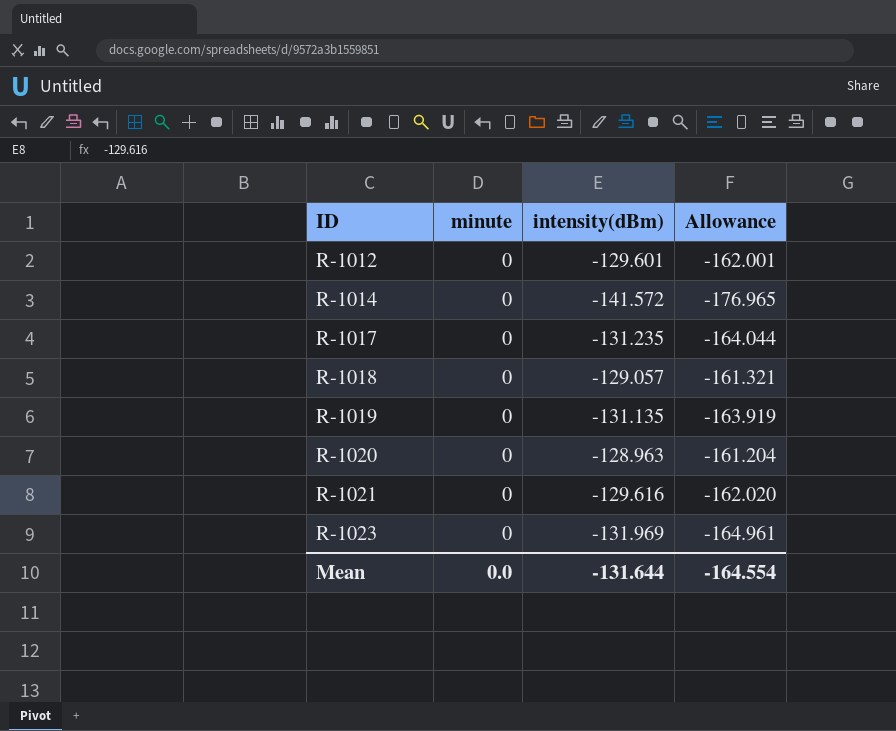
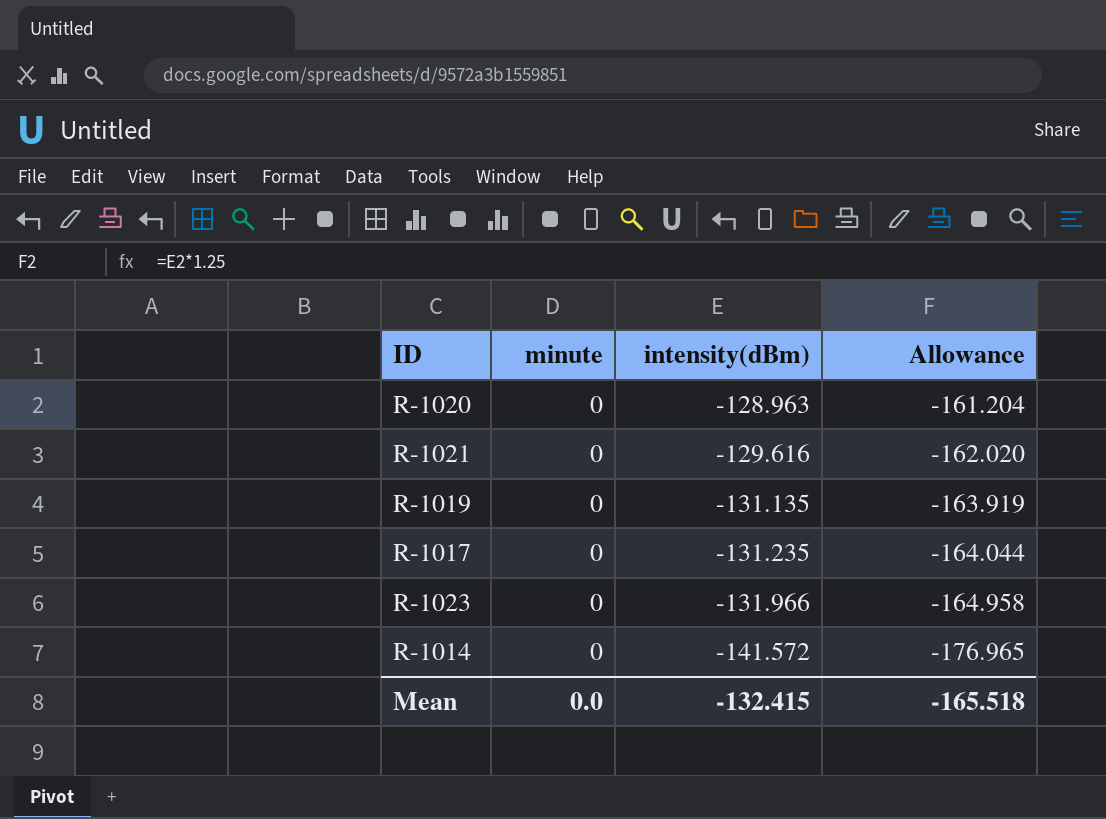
row order: ID ascending -> intensity(dBm) descending
row R-1012: 0 | -129.601 | -162.001 -> none
row R-1018: 0 | -129.057 | -161.321 -> none
R-1023 | intensity(dBm): -131.969 -> -131.966
R-1023 | Allowance: -164.961 -> -164.958
Mean | intensity(dBm): -131.644 -> -132.415
Mean | Allowance: -164.554 -> -165.518

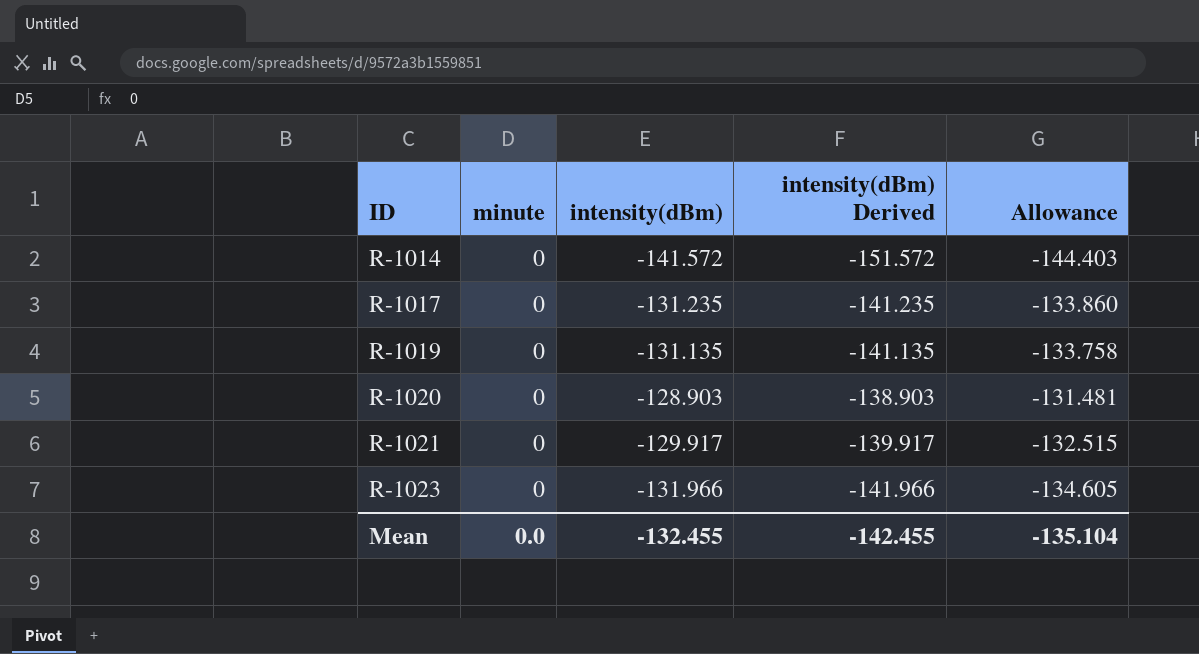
row order: intensity(dBm) descending -> ID ascending
column intensity(dBm) Derived | formula: none -> [intensity(dBm)] - 10
column Allowance | formula: [intensity(dBm)] * 1.25 -> [intensity(dBm)] * 1.02
R-1020 | intensity(dBm): -128.963 -> -128.903
R-1021 | intensity(dBm): -129.616 -> -129.917
Mean | intensity(dBm): -132.415 -> -132.455
Mean | Allowance: -165.518 -> -135.104

